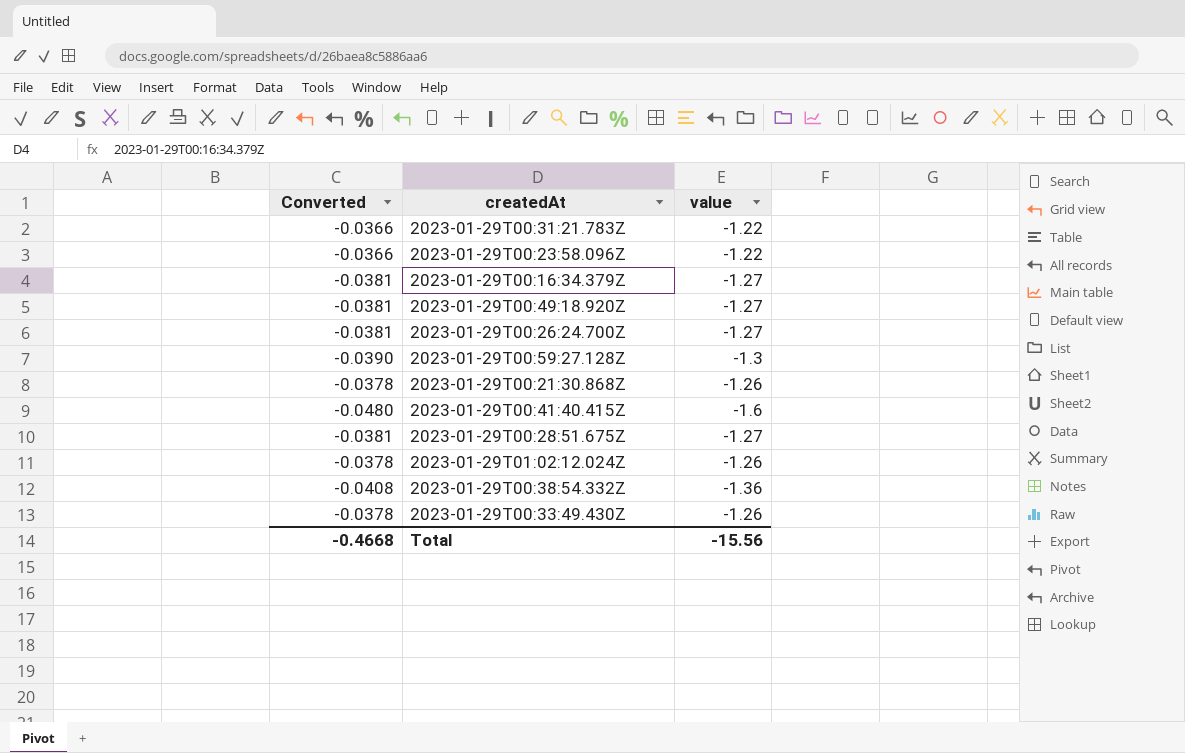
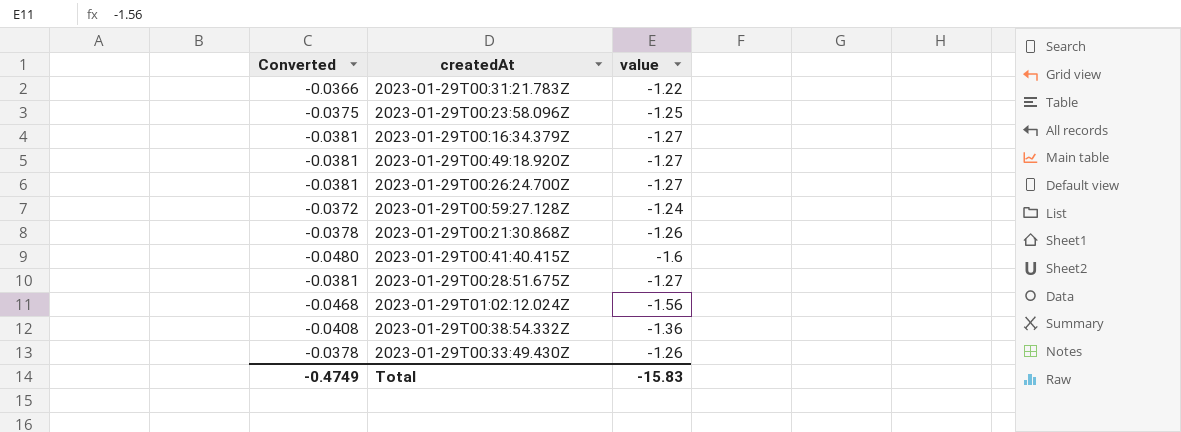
2023-01-29T00:23:58.096Z | Converted: -0.0366 -> -0.0375
2023-01-29T00:23:58.096Z | value: -1.22 -> -1.25
2023-01-29T00:59:27.128Z | Converted: -0.0390 -> -0.0372
2023-01-29T00:59:27.128Z | value: -1.3 -> -1.24
2023-01-29T01:02:12.024Z | Converted: -0.0378 -> -0.0468
2023-01-29T01:02:12.024Z | value: -1.26 -> -1.56
Total | Converted: -0.4668 -> -0.4749
Total | value: -15.56 -> -15.83

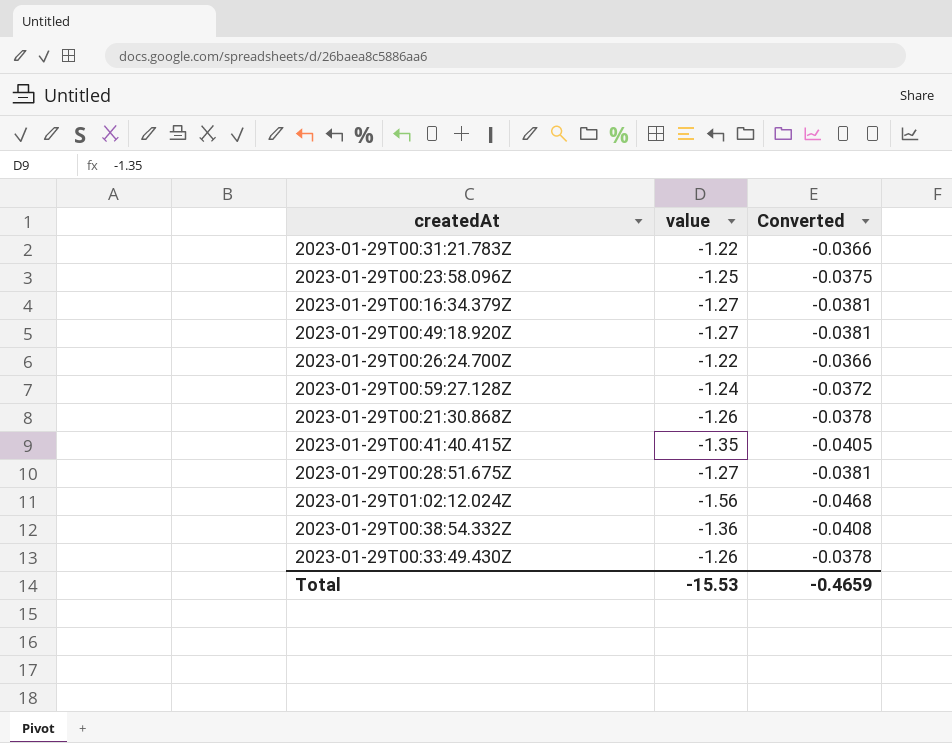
column Converted | position: 1 -> 3
2023-01-29T00:26:24.700Z | value: -1.27 -> -1.22
2023-01-29T00:26:24.700Z | Converted: -0.0381 -> -0.0366
2023-01-29T00:41:40.415Z | value: -1.6 -> -1.35
2023-01-29T00:41:40.415Z | Converted: -0.0480 -> -0.0405
Total | value: -15.83 -> -15.53
Total | Converted: -0.4749 -> -0.4659

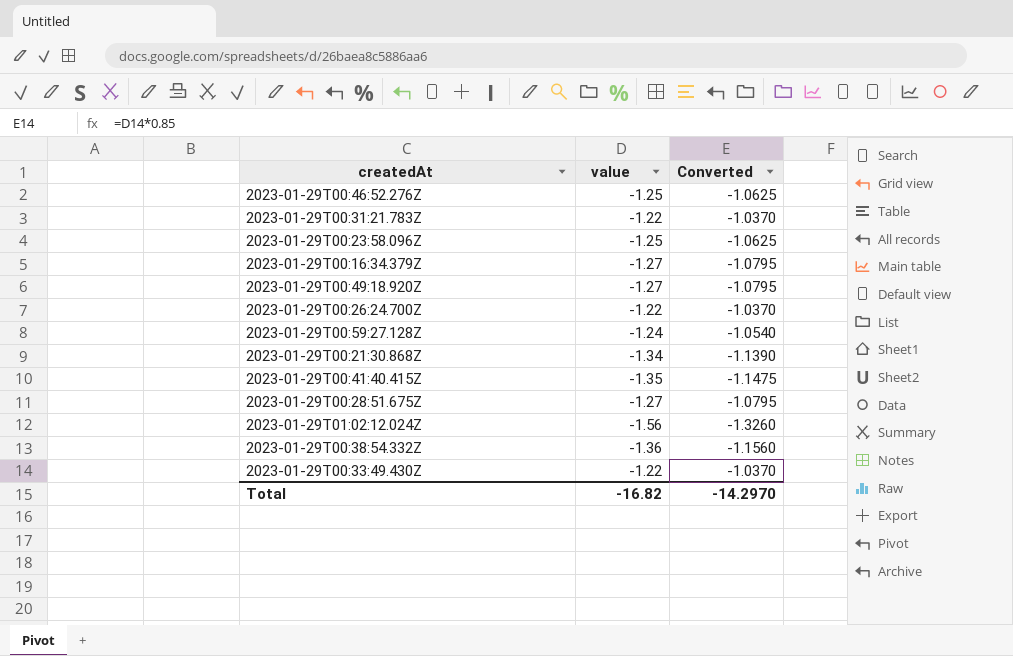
column Converted | formula: [value] * 0.03 -> [value] * 0.85
row 2023-01-29T00:46:52.276Z: none -> -1.25 | -1.0625
2023-01-29T00:21:30.868Z | value: -1.26 -> -1.34
2023-01-29T00:33:49.430Z | value: -1.26 -> -1.22
Total | value: -15.53 -> -16.82
Total | Converted: -0.4659 -> -14.2970

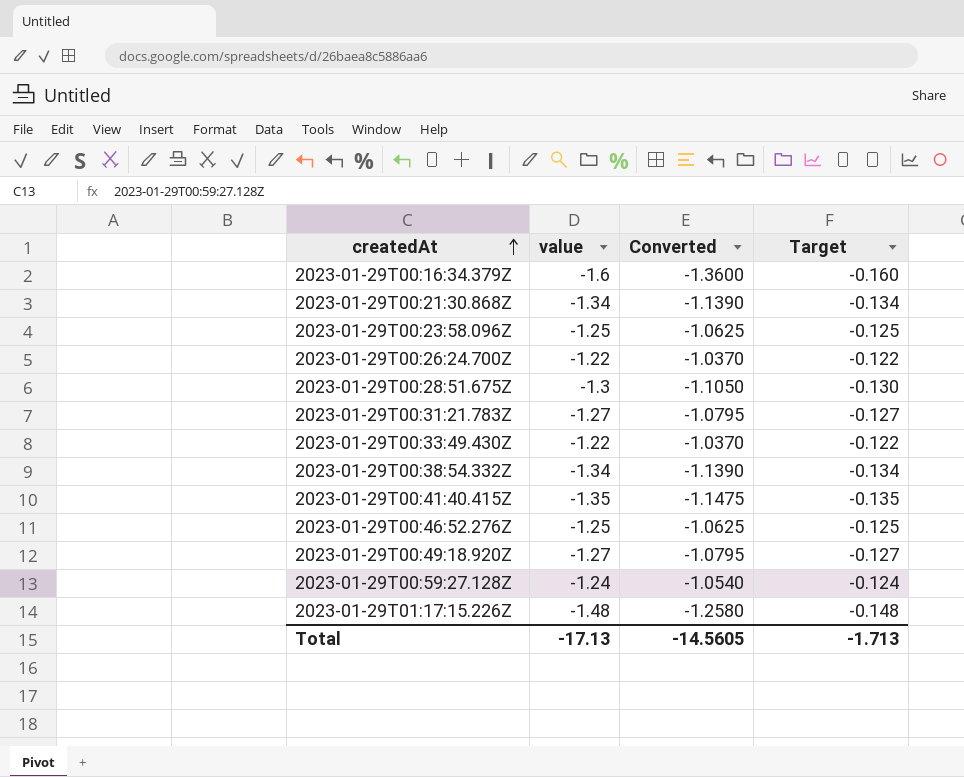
row order: none -> createdAt ascending
column Target | formula: none -> [value] * 0.1
row 2023-01-29T01:02:12.024Z: -1.56 | -1.3260 -> none
2023-01-29T00:16:34.379Z | value: -1.27 -> -1.6
2023-01-29T00:16:34.379Z | Converted: -1.0795 -> -1.3600
2023-01-29T00:28:51.675Z | value: -1.27 -> -1.3
2023-01-29T00:28:51.675Z | Converted: -1.0795 -> -1.1050
2023-01-29T00:31:21.783Z | value: -1.22 -> -1.27
2023-01-29T00:31:21.783Z | Converted: -1.0370 -> -1.0795
2023-01-29T00:38:54.332Z | value: -1.36 -> -1.34
2023-01-29T00:38:54.332Z | Converted: -1.1560 -> -1.1390
row 2023-01-29T01:17:15.226Z: none -> -1.48 | -1.2580 | -0.148
Total | value: -16.82 -> -17.13
Total | Converted: -14.2970 -> -14.5605

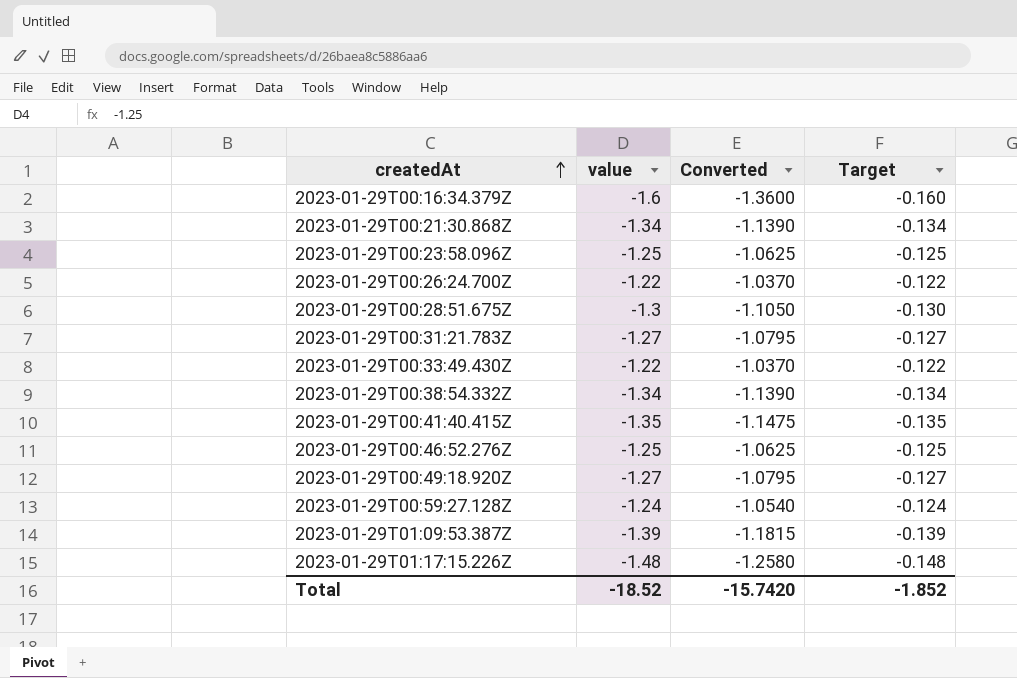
row 2023-01-29T01:09:53.387Z: none -> -1.39 | -1.1815 | -0.139
Total | value: -17.13 -> -18.52
Total | Converted: -14.5605 -> -15.7420
Total | Target: -1.713 -> -1.852

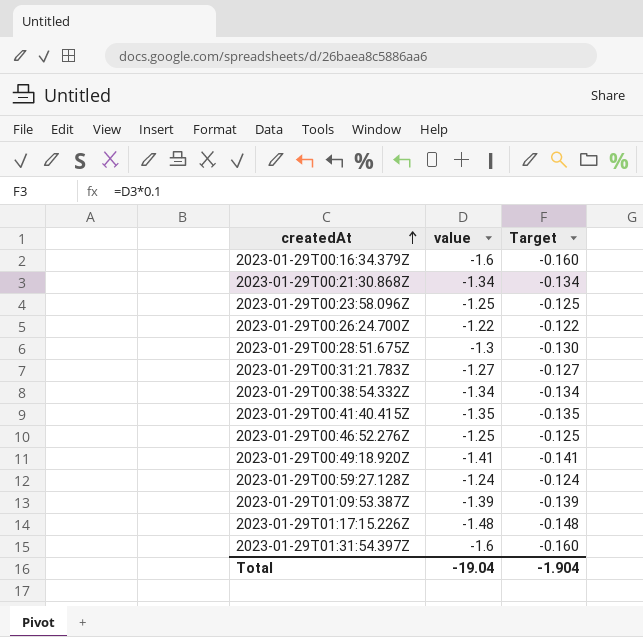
column Converted | formula: [value] * 0.85 -> none
row 2023-01-29T00:33:49.430Z: -1.22 | -1.0370 | -0.122 -> none
2023-01-29T00:49:18.920Z | value: -1.27 -> -1.41
2023-01-29T00:49:18.920Z | Target: -0.127 -> -0.141
row 2023-01-29T01:31:54.397Z: none -> -1.6 | -0.160
Total | value: -18.52 -> -19.04
Total | Target: -1.852 -> -1.904

